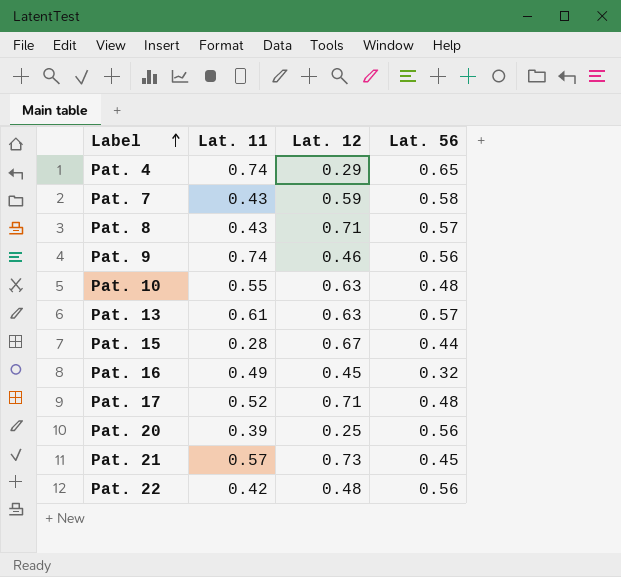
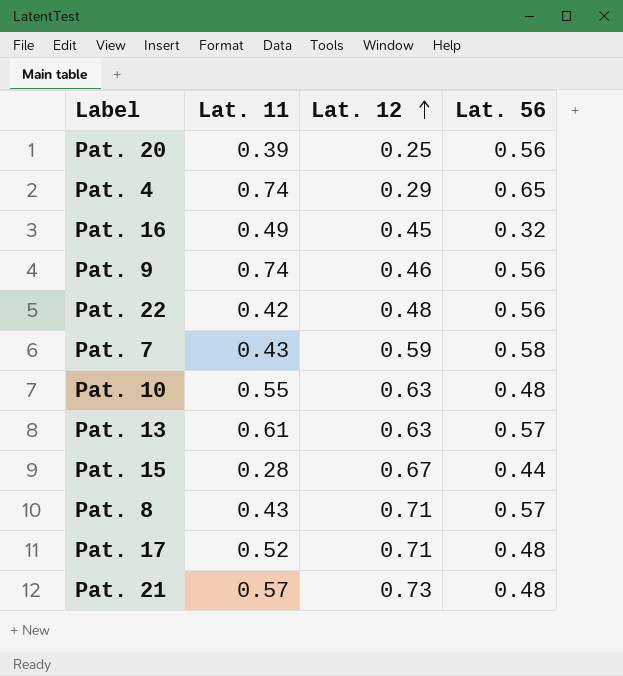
row order: Label ascending -> Lat. 12 ascending
Pat. 21 | Lat. 56: 0.45 -> 0.48

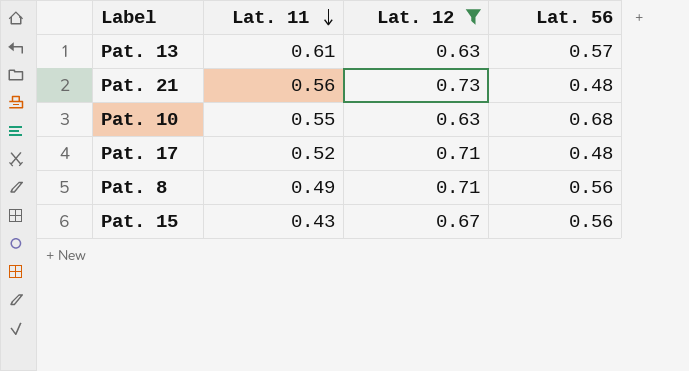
filter: none -> Lat. 12 >= 0.63
row order: Lat. 12 ascending -> Lat. 11 descending
Pat. 21 | Lat. 11: 0.57 -> 0.56
Pat. 10 | Lat. 56: 0.48 -> 0.68
Pat. 8 | Lat. 11: 0.43 -> 0.49
Pat. 8 | Lat. 56: 0.57 -> 0.56
Pat. 15 | Lat. 11: 0.28 -> 0.43
Pat. 15 | Lat. 56: 0.44 -> 0.56

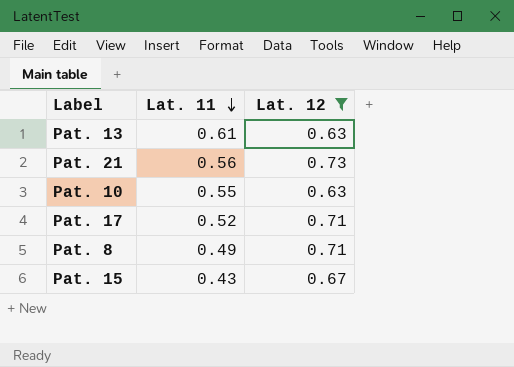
column Lat. 56 | position: 4 -> none

